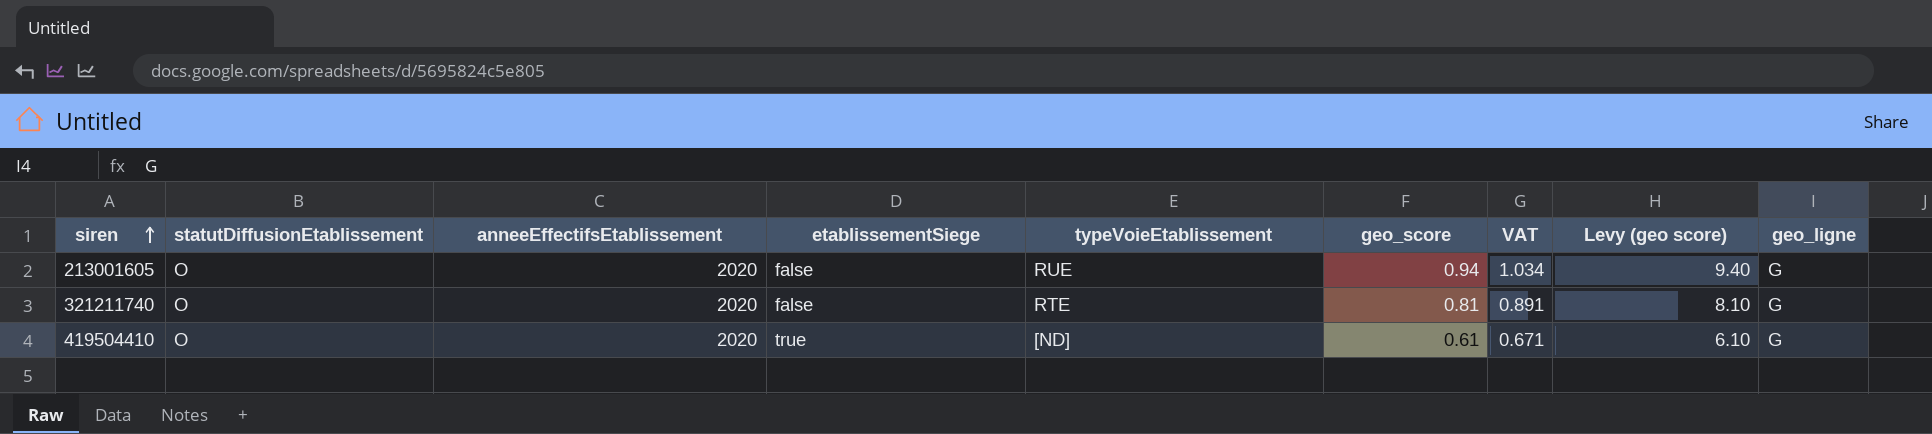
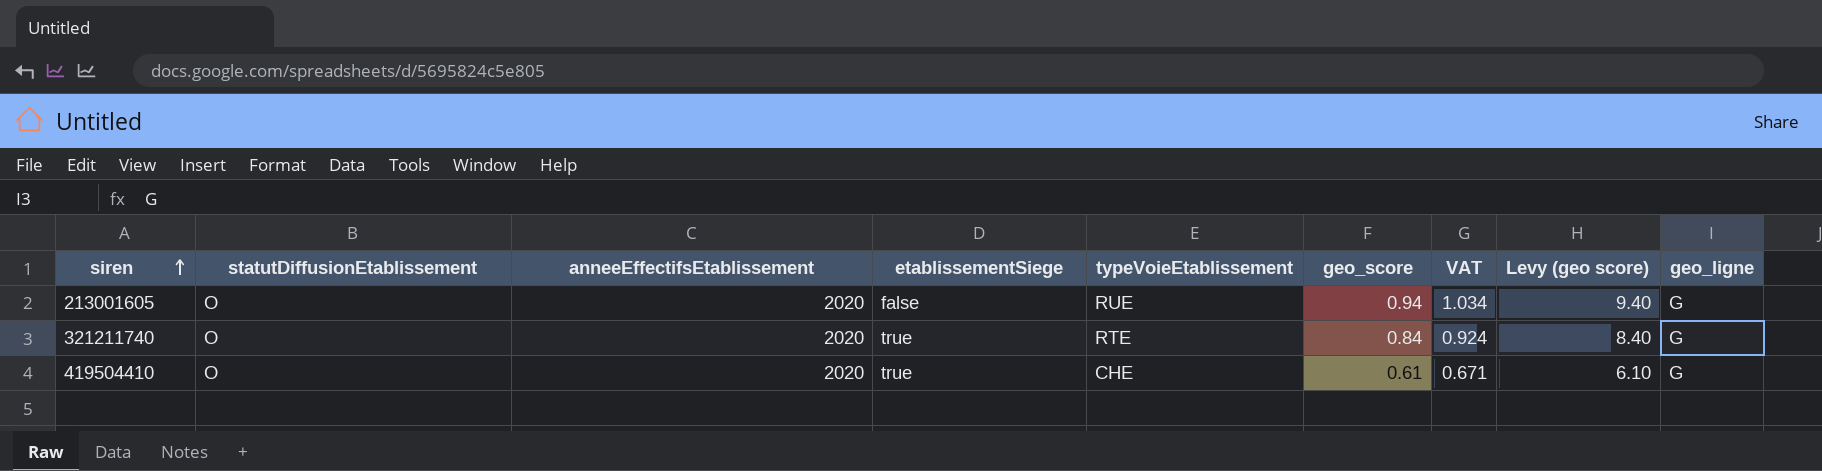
321211740 | etablissementSiege: false -> true
321211740 | geo_score: 0.81 -> 0.84
321211740 | VAT: 0.891 -> 0.924
321211740 | Levy (geo score): 8.10 -> 8.40
419504410 | typeVoieEtablissement: [ND] -> CHE

